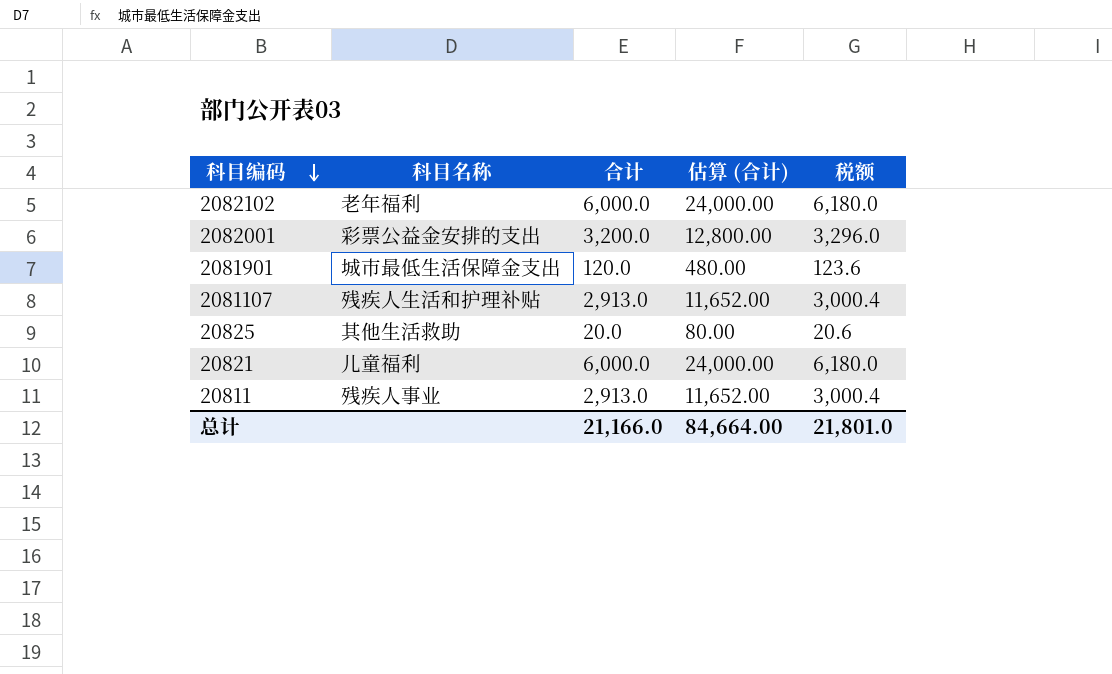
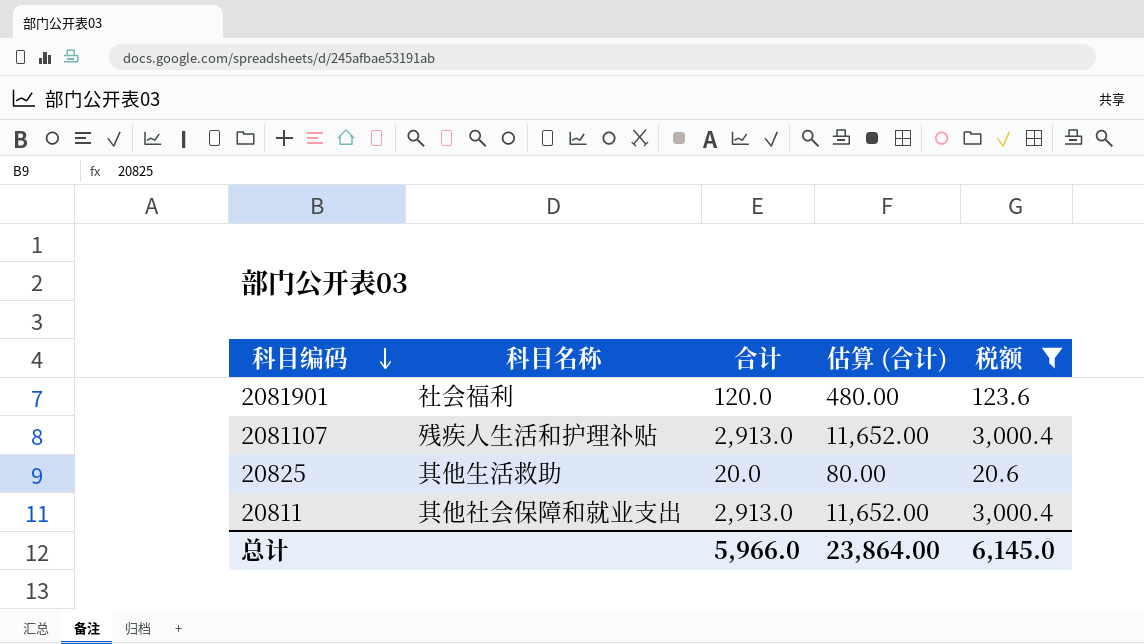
filter: none -> 税额 <= 3,000.4
2081901 | 科目名称: 城市最低生活保障金支出 -> 社会福利
20811 | 科目名称: 残疾人事业 -> 其他社会保障和就业支出
总计 | 合计: 21,166.0 -> 5,966.0
总计 | 估算 (合计): 84,664.00 -> 23,864.00
总计 | 税额: 21,801.0 -> 6,145.0

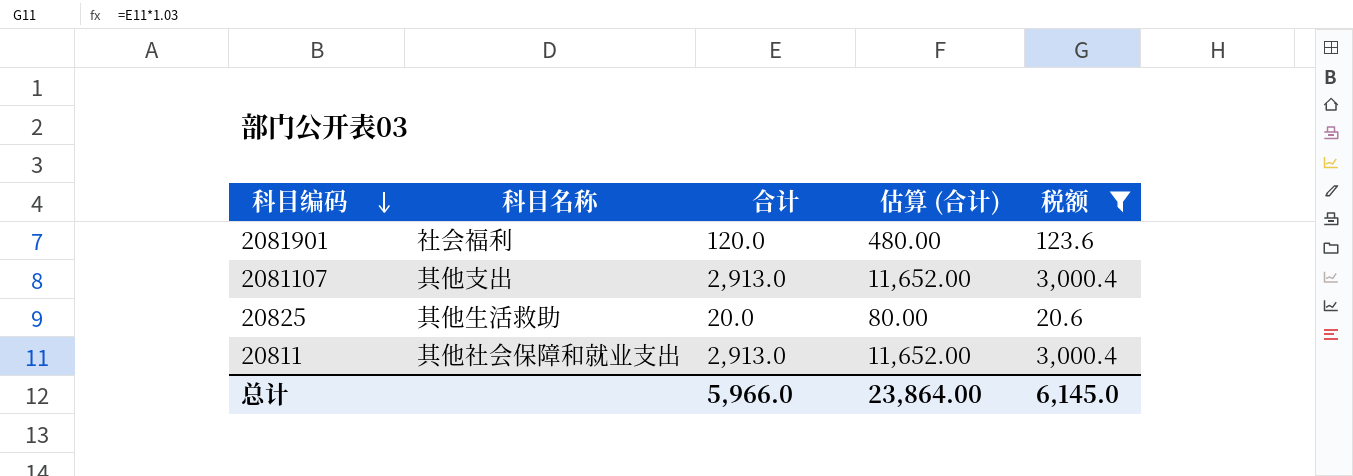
2081107 | 科目名称: 残疾人生活和护理补贴 -> 其他支出

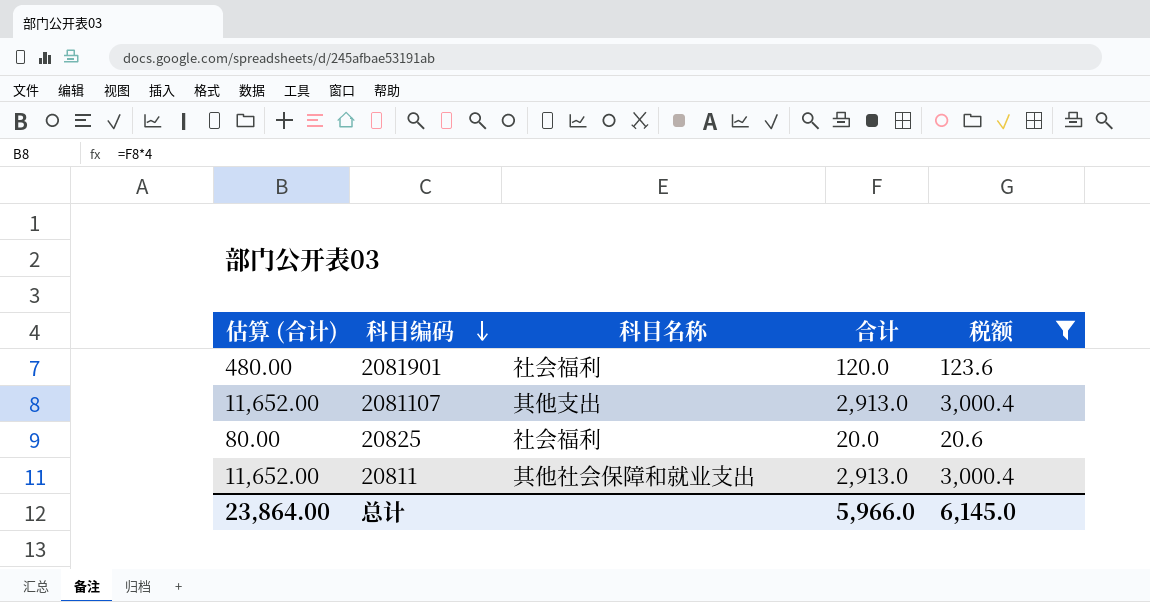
column 估算 (合计) | position: 4 -> 1
20825 | 科目名称: 其他生活救助 -> 社会福利

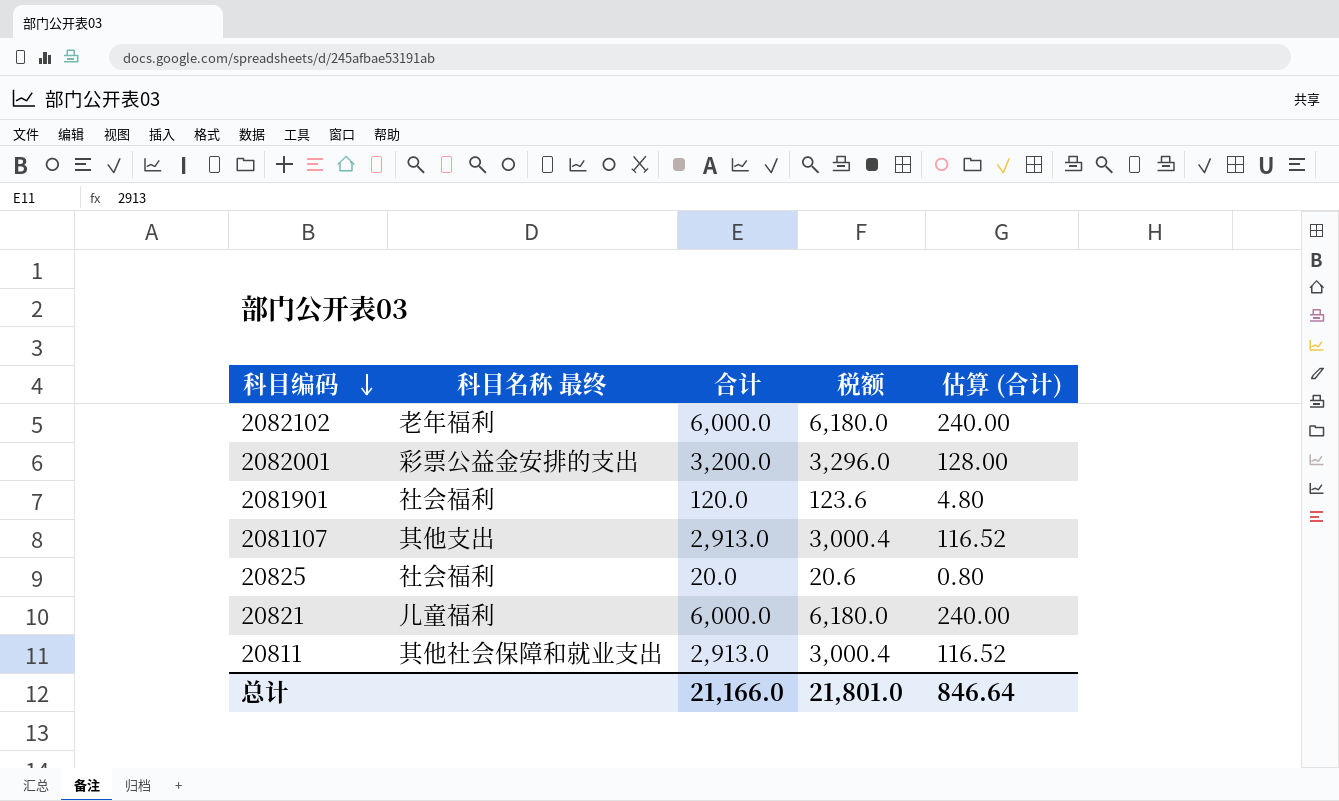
filter: 税额 <= 3,000.4 -> none
column name: 科目名称 -> 科目名称 最终
column 估算 (合计) | formula: [合计] * 4 -> [合计] * 0.04
column 估算 (合计) | position: 1 -> 5
总计 | 合计: 5,966.0 -> 21,166.0
总计 | 税额: 6,145.0 -> 21,801.0
总计 | 估算 (合计): 23,864.00 -> 846.64

